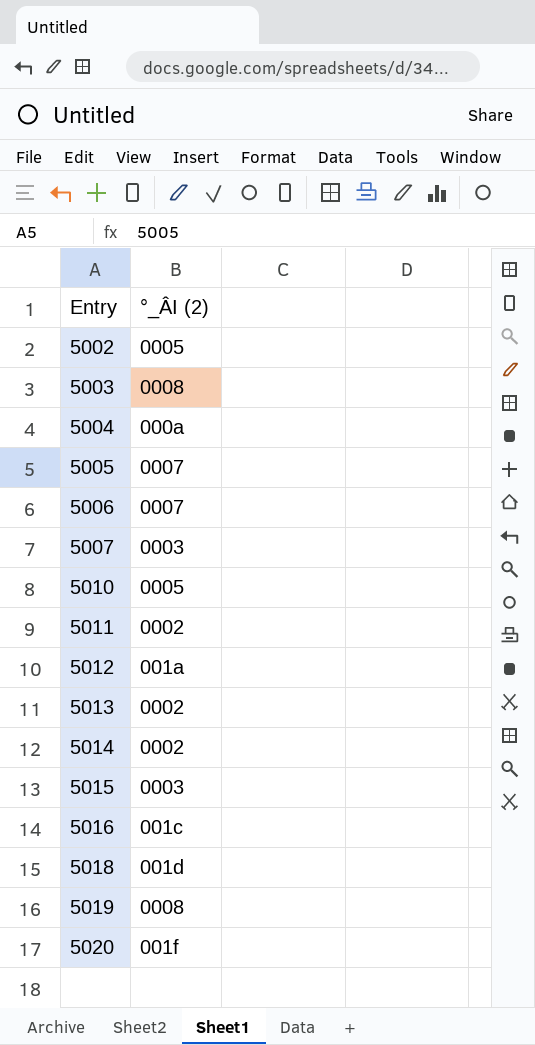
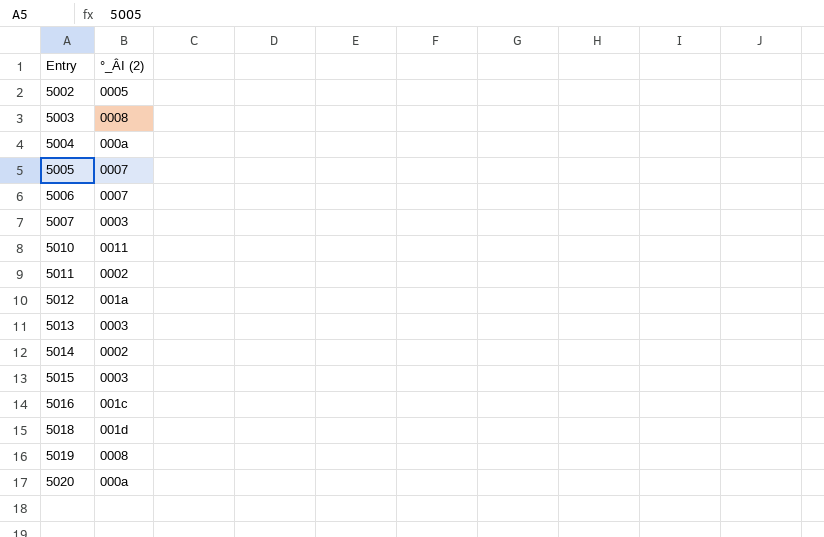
5010 | °_ÂI (2): 0005 -> 0011
5013 | °_ÂI (2): 0002 -> 0003
5020 | °_ÂI (2): 001f -> 000a

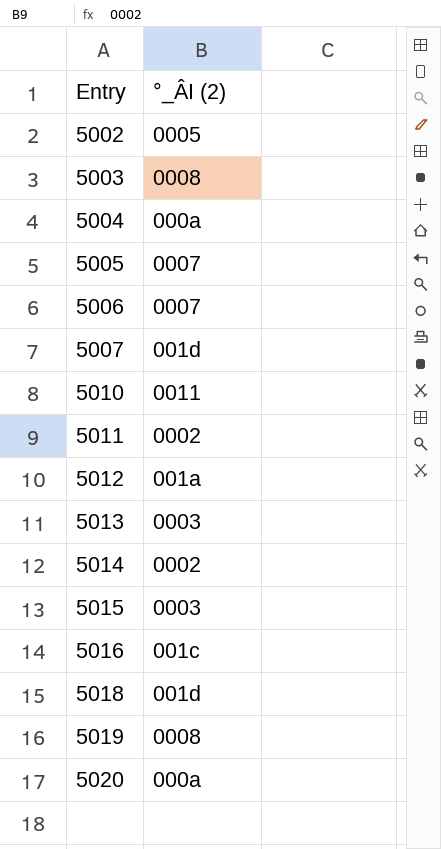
5007 | °_ÂI (2): 0003 -> 001d

